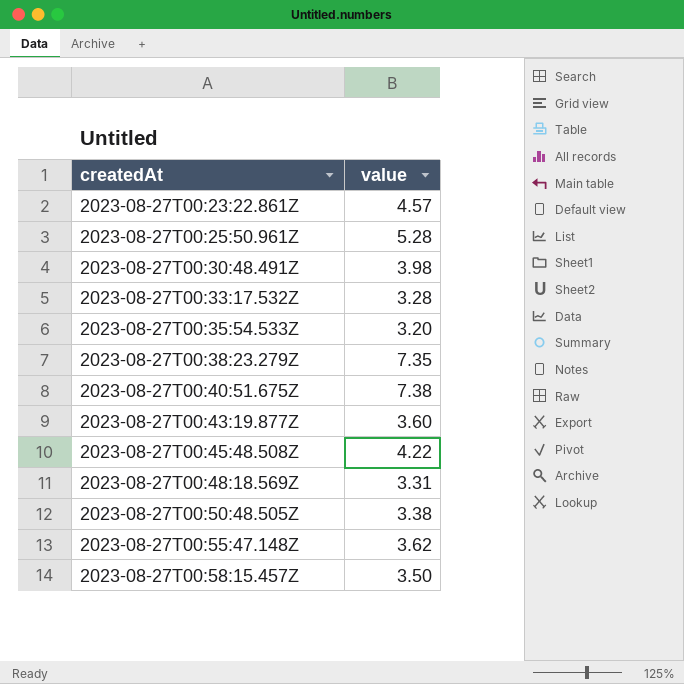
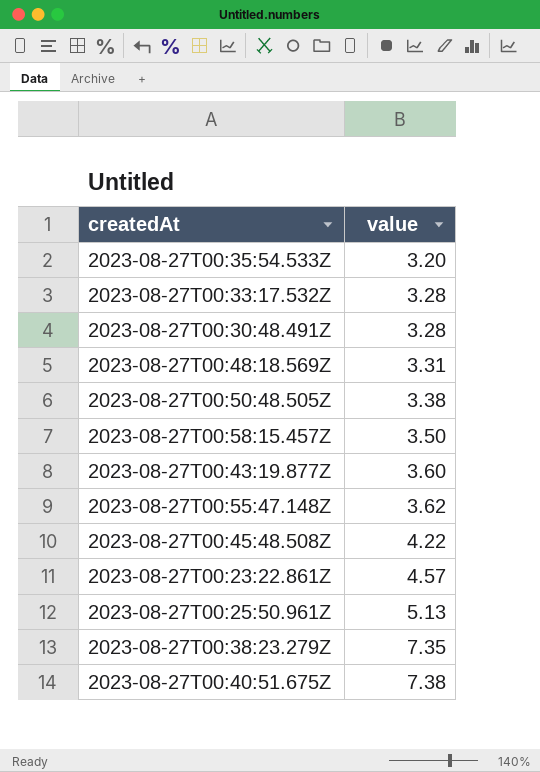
row order: createdAt ascending -> value ascending
2023-08-27T00:30:48.491Z | value: 3.98 -> 3.28
2023-08-27T00:25:50.961Z | value: 5.28 -> 5.13

